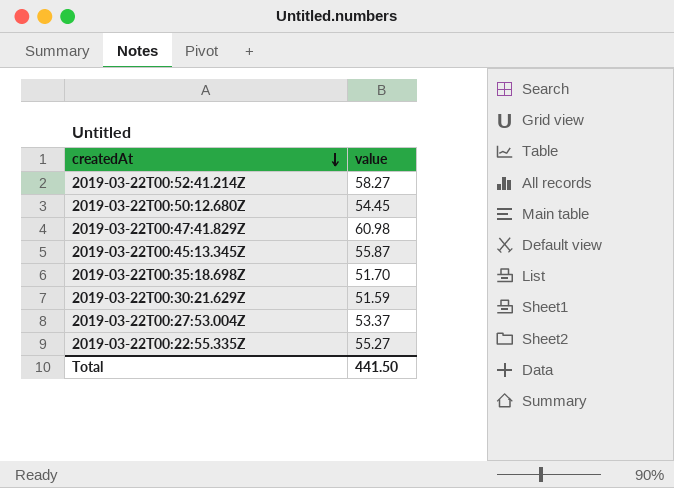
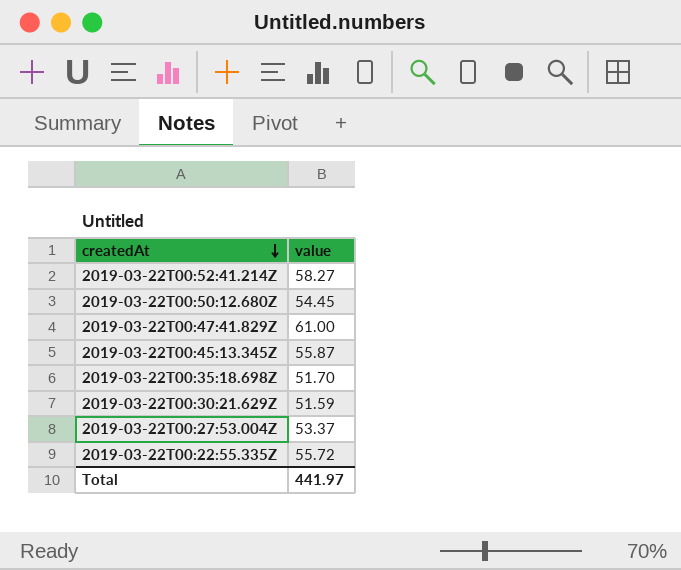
2019-03-22T00:47:41.829Z | value: 60.98 -> 61.00
2019-03-22T00:22:55.335Z | value: 55.27 -> 55.72
Total | value: 441.50 -> 441.97

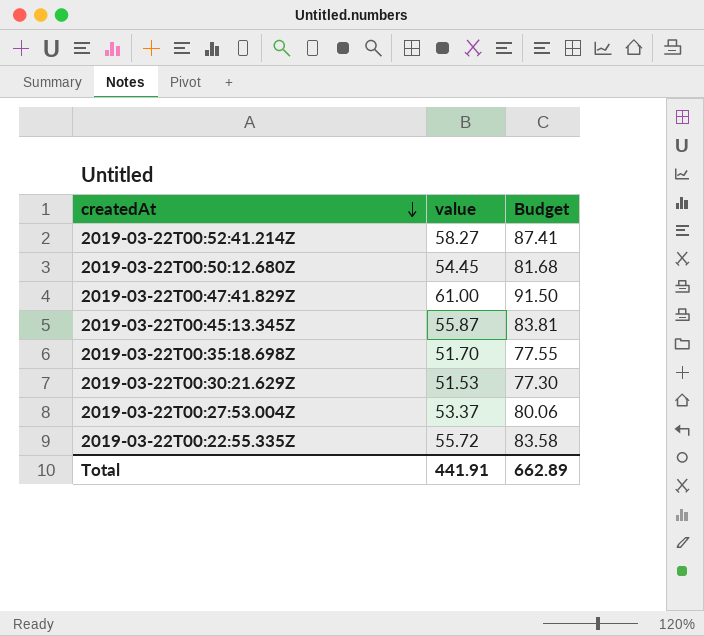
column Budget | formula: none -> [value] * 1.5
2019-03-22T00:30:21.629Z | value: 51.59 -> 51.53
Total | value: 441.97 -> 441.91

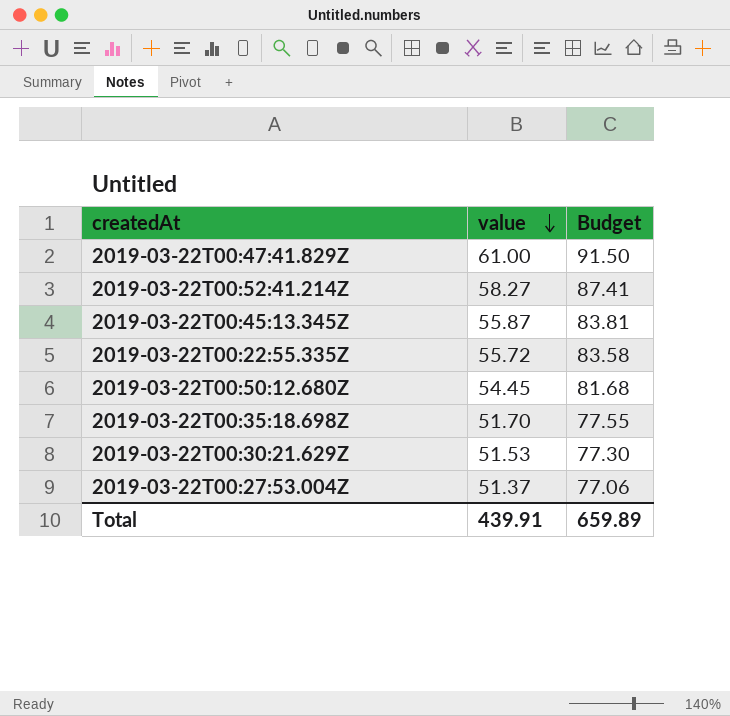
row order: createdAt descending -> value descending
2019-03-22T00:27:53.004Z | value: 53.37 -> 51.37
2019-03-22T00:27:53.004Z | Budget: 80.06 -> 77.06
Total | value: 441.91 -> 439.91
Total | Budget: 662.89 -> 659.89

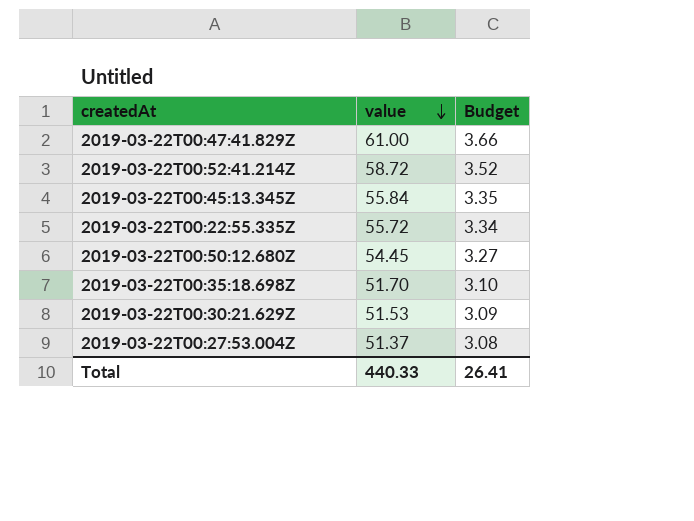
column Budget | formula: [value] * 1.5 -> [value] * 0.06
2019-03-22T00:52:41.214Z | value: 58.27 -> 58.72
2019-03-22T00:45:13.345Z | value: 55.87 -> 55.84
Total | value: 439.91 -> 440.33
Total | Budget: 659.89 -> 26.41

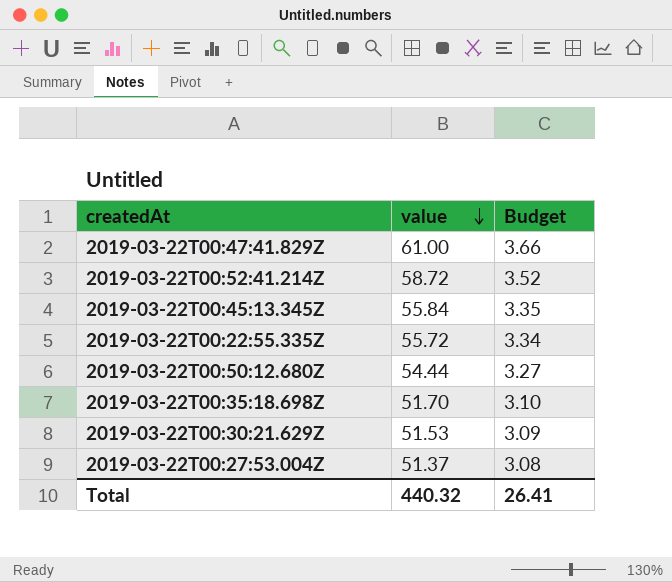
2019-03-22T00:50:12.680Z | value: 54.45 -> 54.44
Total | value: 440.33 -> 440.32

